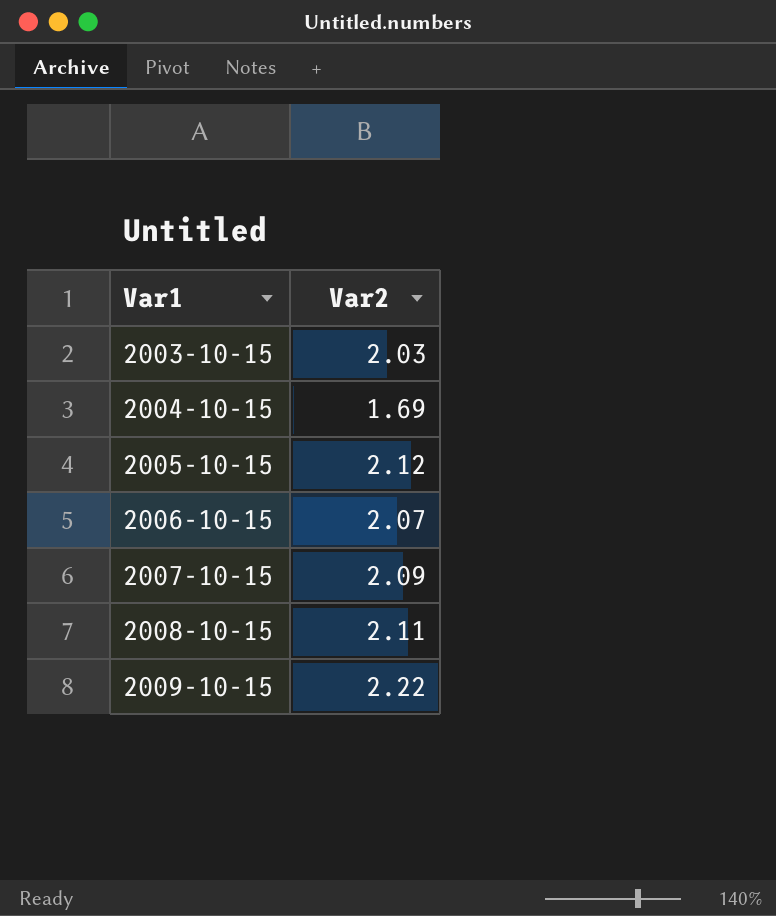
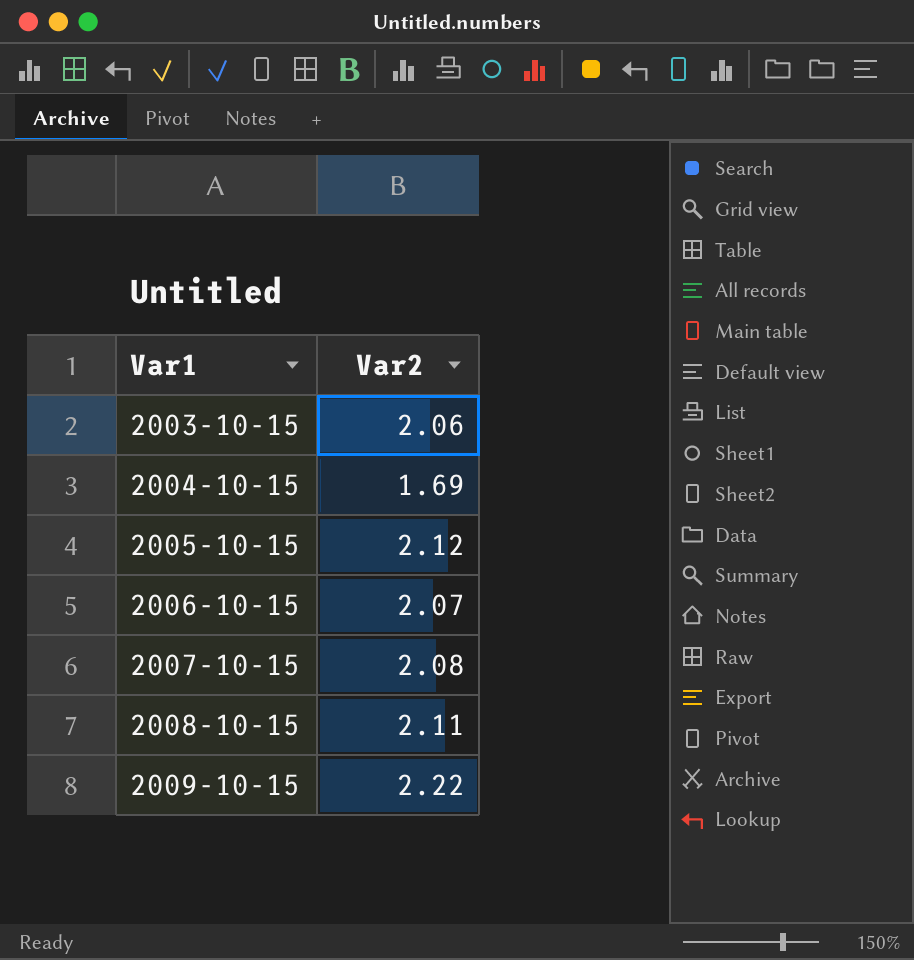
2003-10-15 | Var2: 2.03 -> 2.06
2007-10-15 | Var2: 2.09 -> 2.08

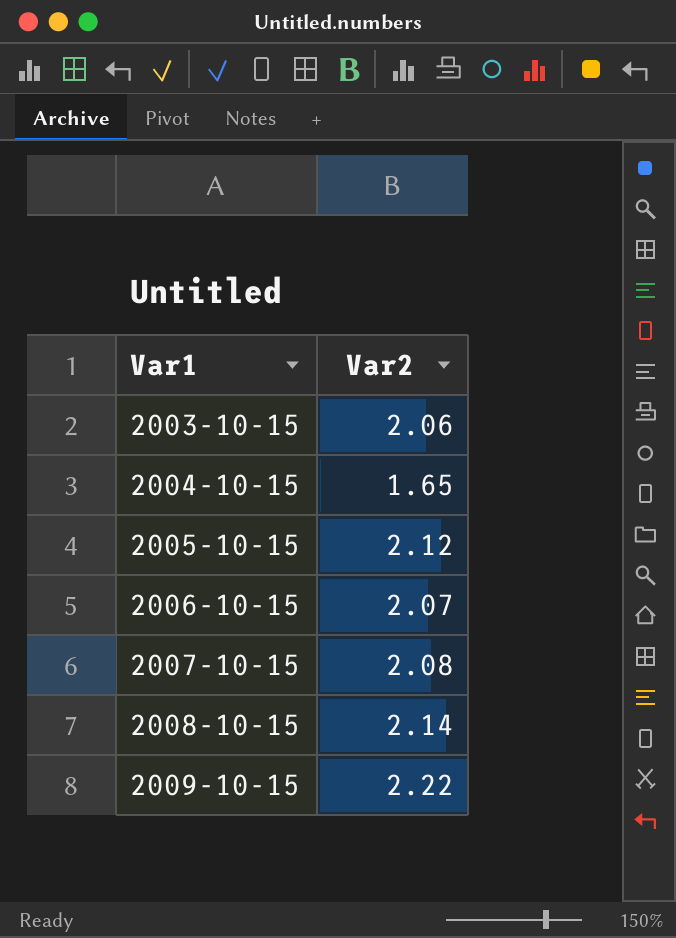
2004-10-15 | Var2: 1.69 -> 1.65
2008-10-15 | Var2: 2.11 -> 2.14

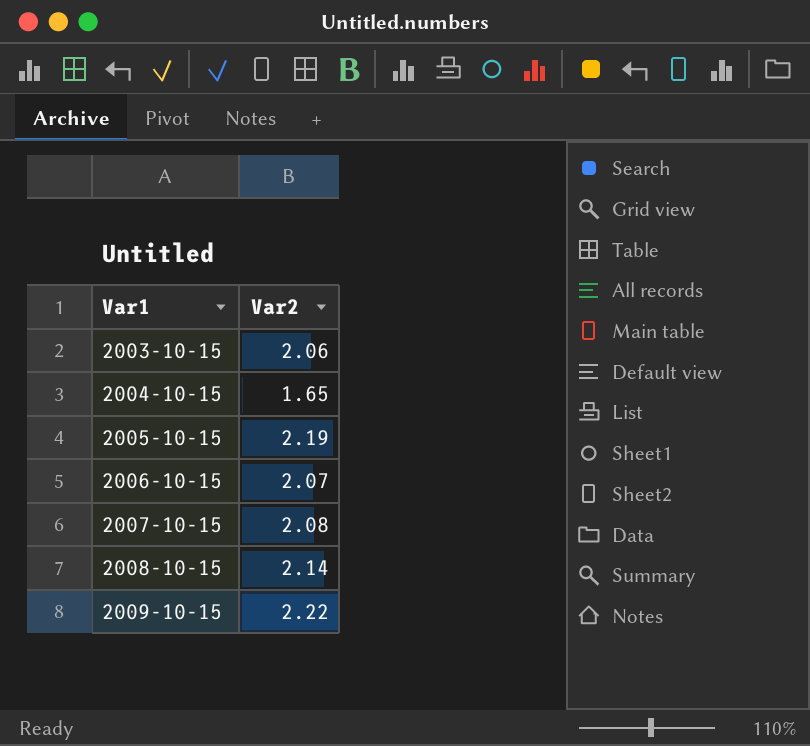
2005-10-15 | Var2: 2.12 -> 2.19

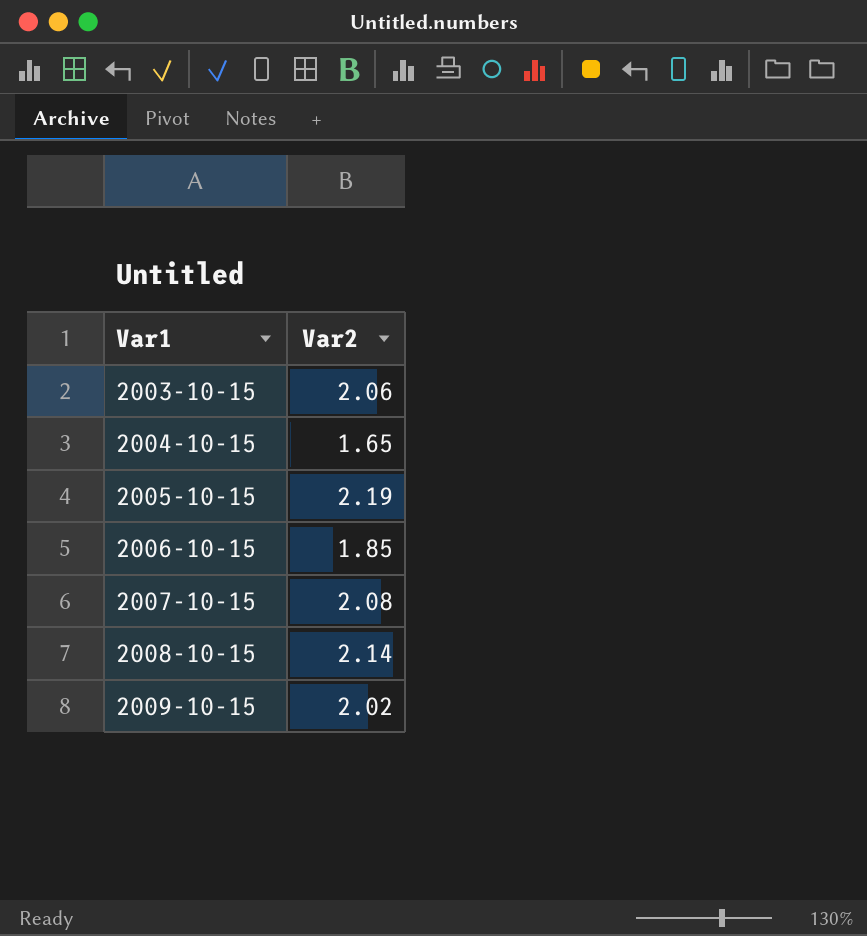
2006-10-15 | Var2: 2.07 -> 1.85
2009-10-15 | Var2: 2.22 -> 2.02

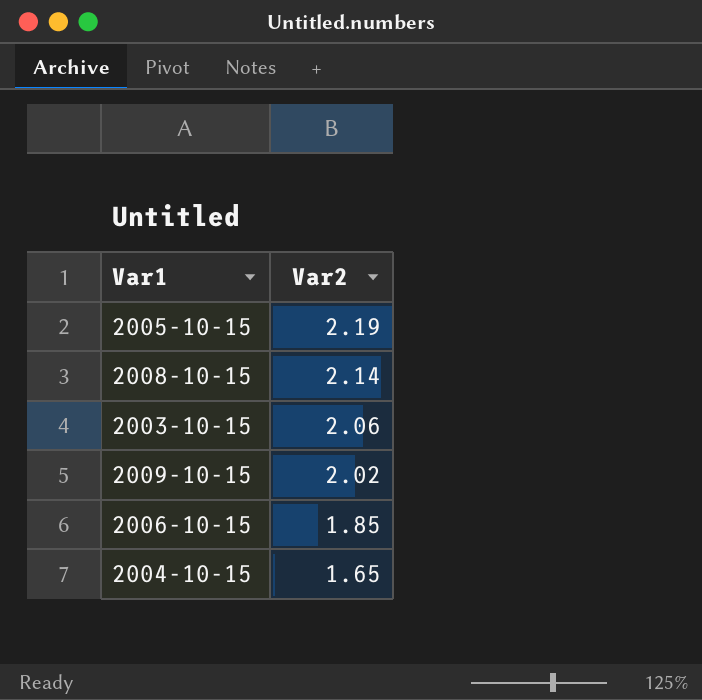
row order: Var1 ascending -> Var2 descending
row 2007-10-15: 2.08 -> none

